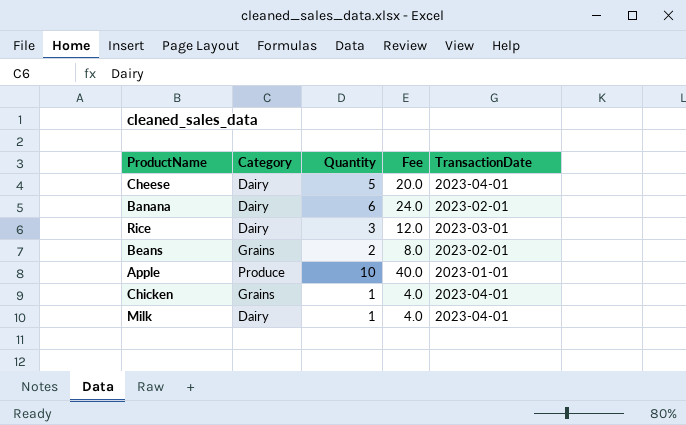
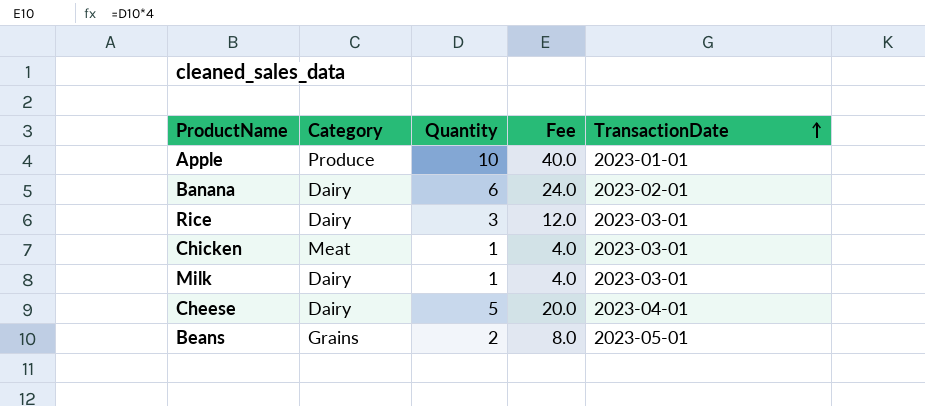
row order: none -> TransactionDate ascending
Chicken | Category: Grains -> Meat
Chicken | TransactionDate: 2023-04-01 -> 2023-03-01
Milk | TransactionDate: 2023-04-01 -> 2023-03-01
Beans | TransactionDate: 2023-02-01 -> 2023-05-01

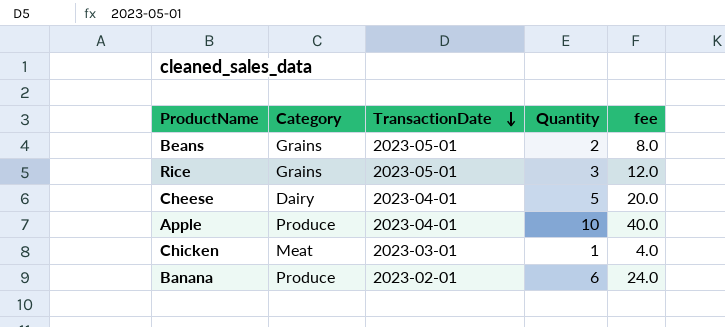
row order: TransactionDate ascending -> TransactionDate descending
column TransactionDate | position: 5 -> 3
column name: Fee -> fee
row Milk: Dairy | 1 | 4.0 | 2023-03-01 -> none
Rice | Category: Dairy -> Grains
Rice | TransactionDate: 2023-03-01 -> 2023-05-01
Apple | TransactionDate: 2023-01-01 -> 2023-04-01
Banana | Category: Dairy -> Produce

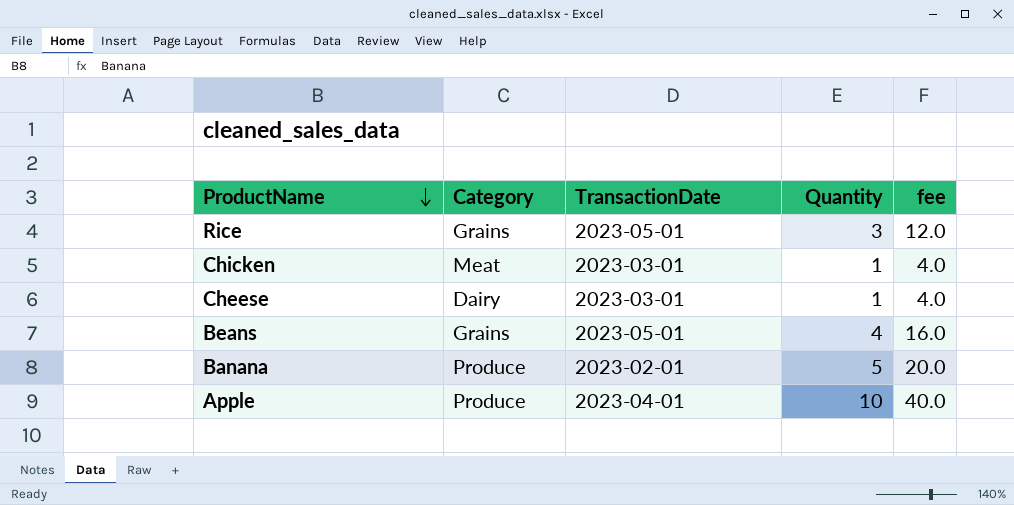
row order: TransactionDate descending -> ProductName descending
Cheese | TransactionDate: 2023-04-01 -> 2023-03-01
Cheese | Quantity: 5 -> 1
Cheese | fee: 20.0 -> 4.0
Beans | Quantity: 2 -> 4
Beans | fee: 8.0 -> 16.0
Banana | Quantity: 6 -> 5
Banana | fee: 24.0 -> 20.0

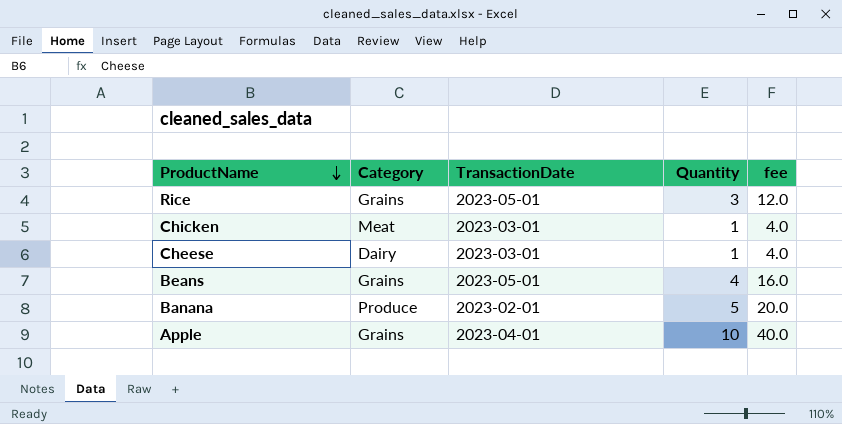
Apple | Category: Produce -> Grains

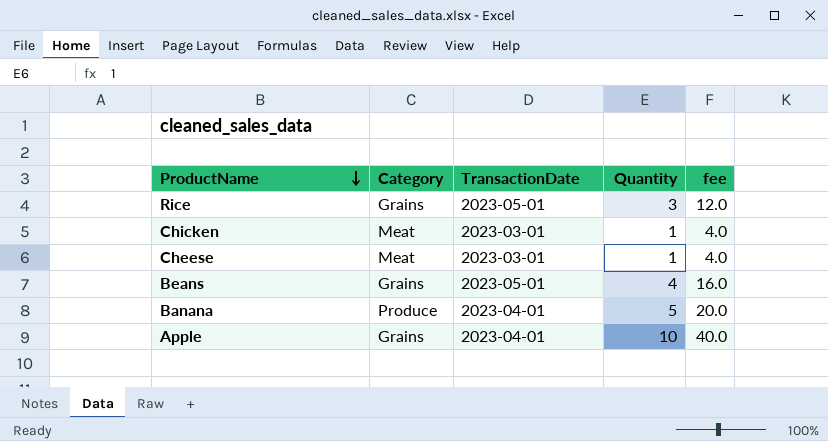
Cheese | Category: Dairy -> Meat
Banana | TransactionDate: 2023-02-01 -> 2023-04-01

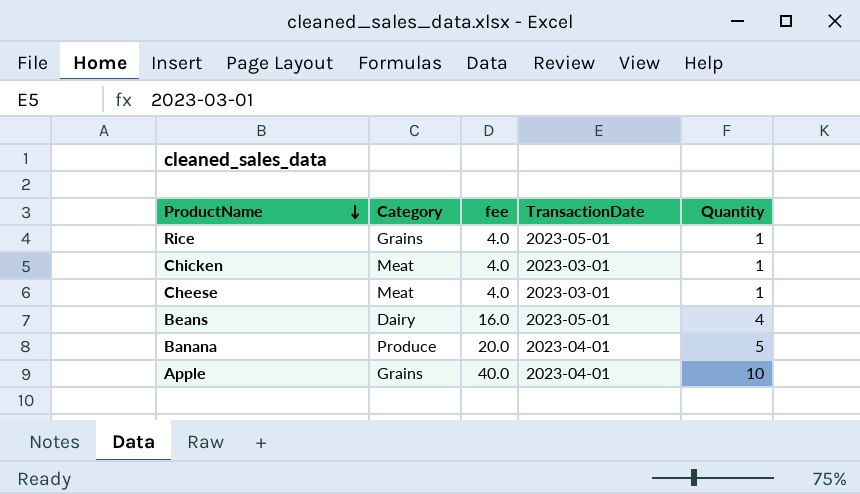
column fee | position: 5 -> 3
Rice | fee: 12.0 -> 4.0
Rice | Quantity: 3 -> 1
Beans | Category: Grains -> Dairy

